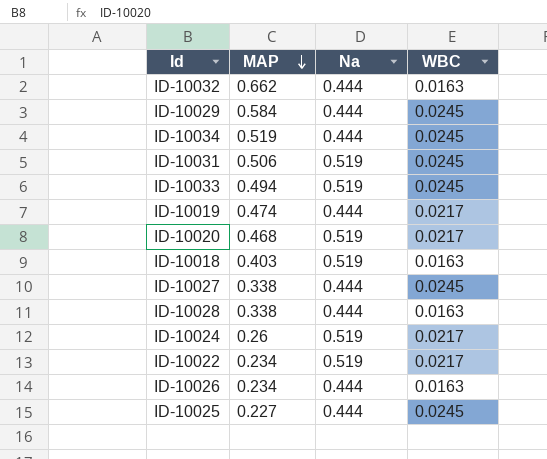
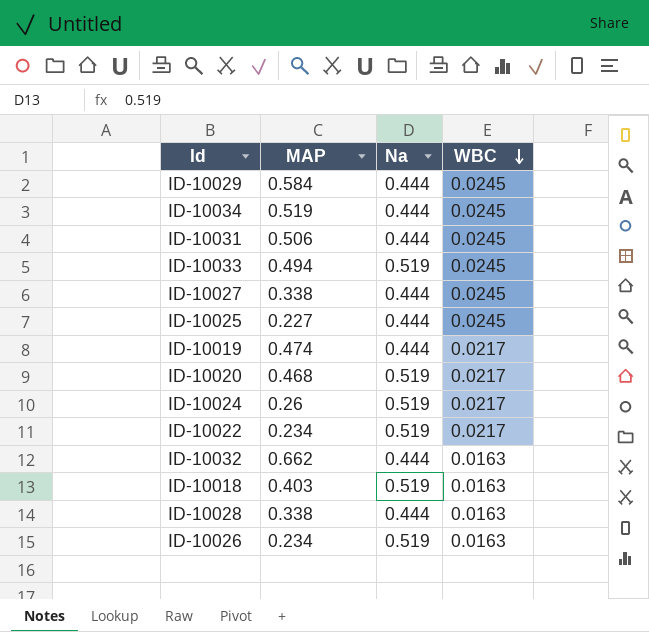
row order: MAP descending -> WBC descending
ID-10031 | Na: 0.519 -> 0.444
ID-10026 | Na: 0.444 -> 0.519

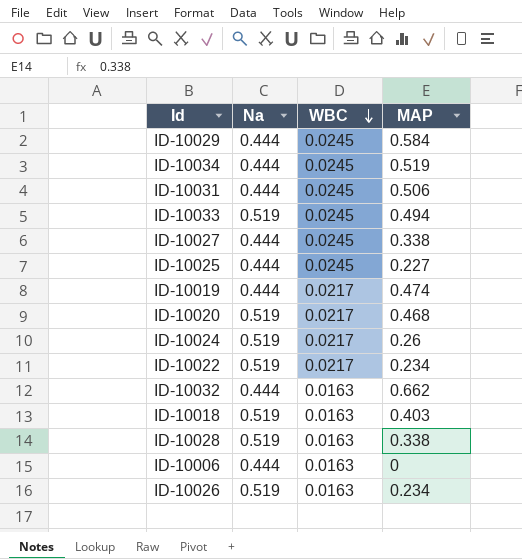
column MAP | position: 2 -> 4
ID-10028 | Na: 0.444 -> 0.519
row ID-10006: none -> 0.444 | 0.0163 | 0

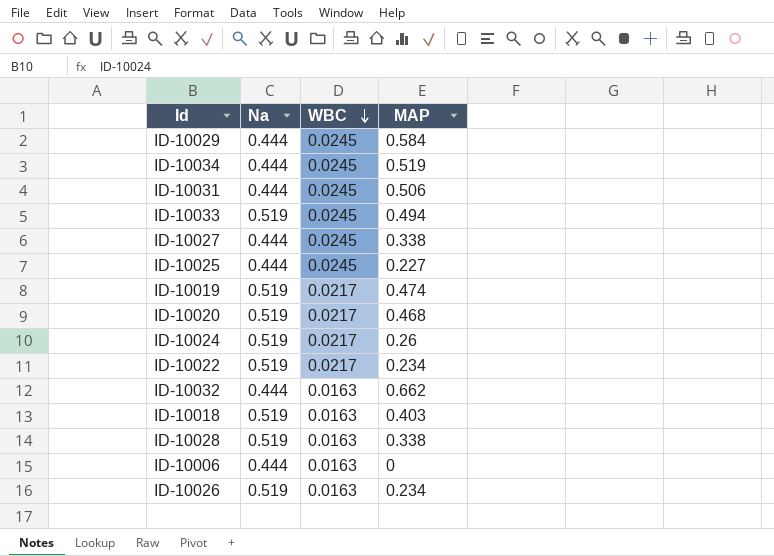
ID-10019 | Na: 0.444 -> 0.519

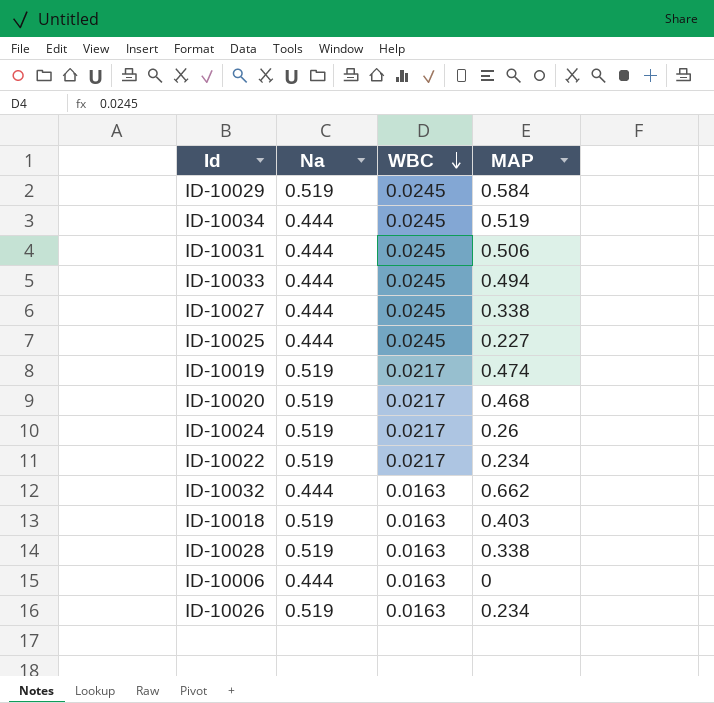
ID-10029 | Na: 0.444 -> 0.519
ID-10033 | Na: 0.519 -> 0.444

